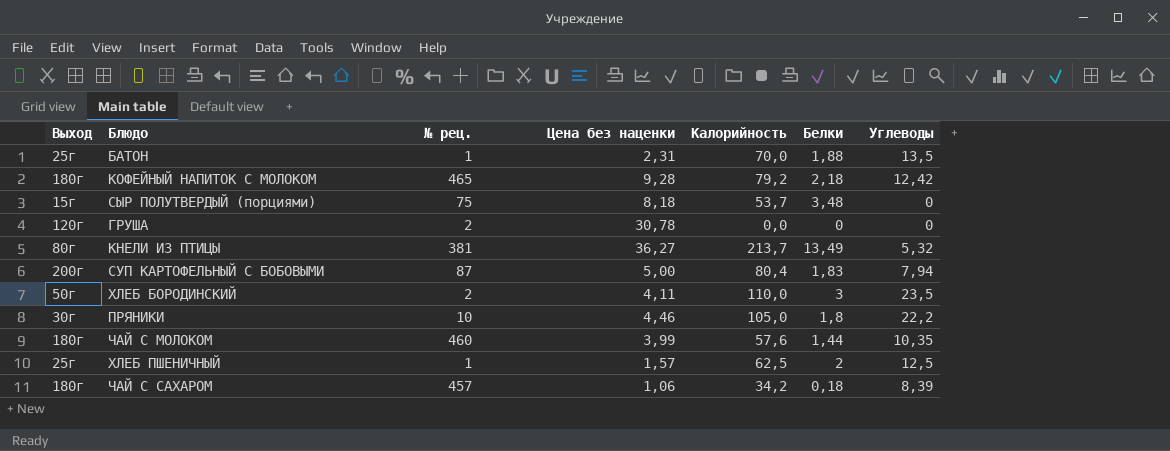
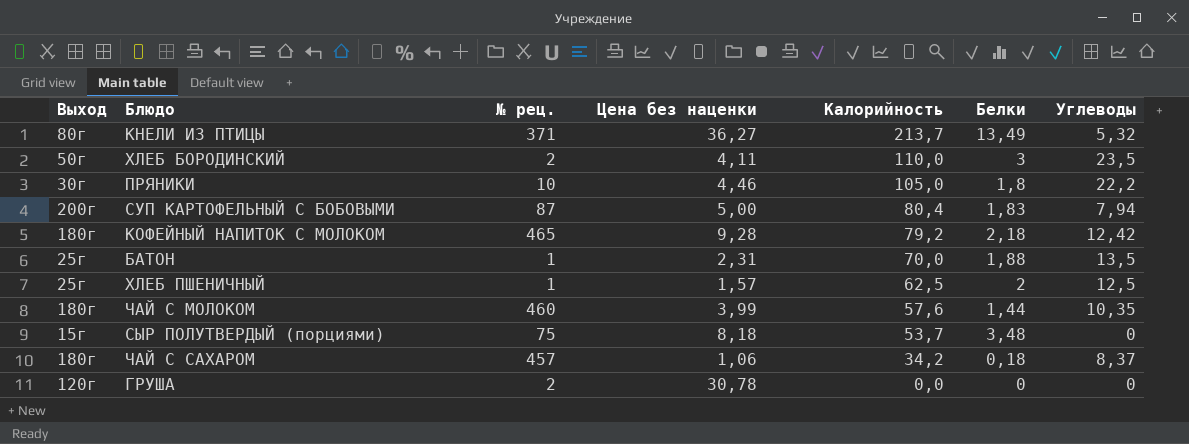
row order: none -> Калорийность descending
КНЕЛИ ИЗ ПТИЦЫ | № рец.: 381 -> 371
ЧАЙ С САХАРОМ | Углеводы: 8,39 -> 8,37

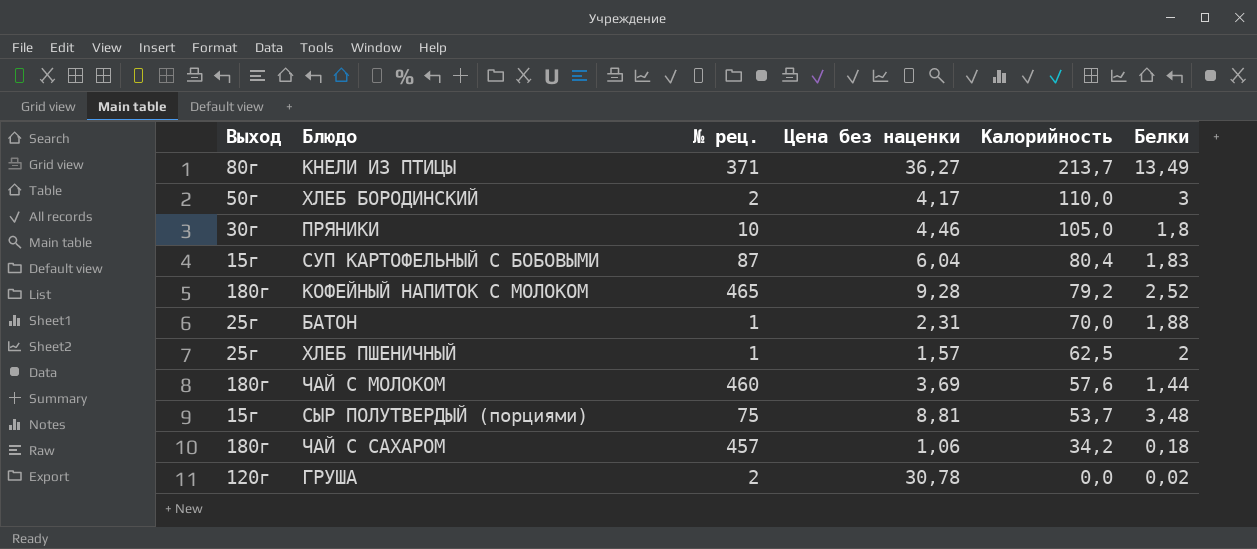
column Углеводы | position: 7 -> none
ХЛЕБ БОРОДИНСКИЙ | Цена без наценки: 4,11 -> 4,17
СУП КАРТОФЕЛЬНЫЙ С БОБОВЫМИ | Выход: 200г -> 15г
СУП КАРТОФЕЛЬНЫЙ С БОБОВЫМИ | Цена без наценки: 5,00 -> 6,04
КОФЕЙНЫЙ НАПИТОК С МОЛОКОМ | Белки: 2,18 -> 2,52
ЧАЙ С МОЛОКОМ | Цена без наценки: 3,99 -> 3,69
СЫР ПОЛУТВЕРДЫЙ (порциями) | Цена без наценки: 8,18 -> 8,81
ГРУША | Белки: 0 -> 0,02

